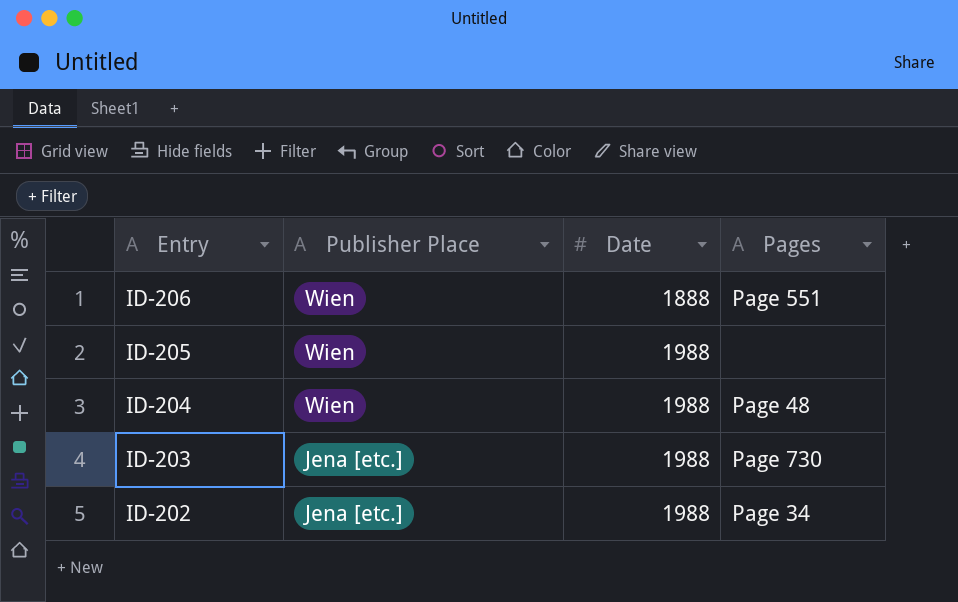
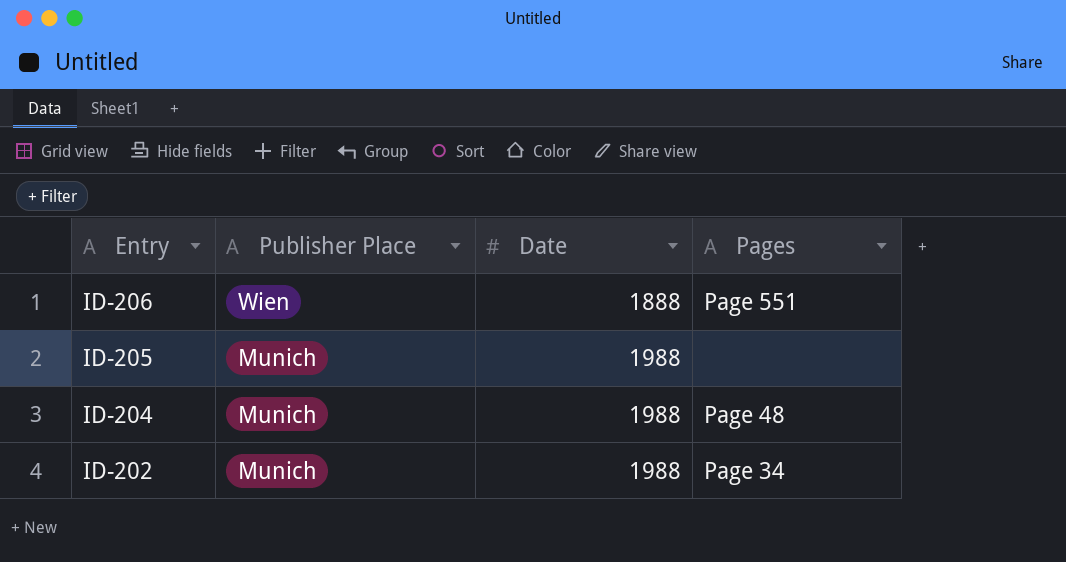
row ID-203: Jena [etc.] | 1988 | Page 730 -> none
ID-205 | Publisher Place: Wien -> Munich
ID-204 | Publisher Place: Wien -> Munich
ID-202 | Publisher Place: Jena [etc.] -> Munich

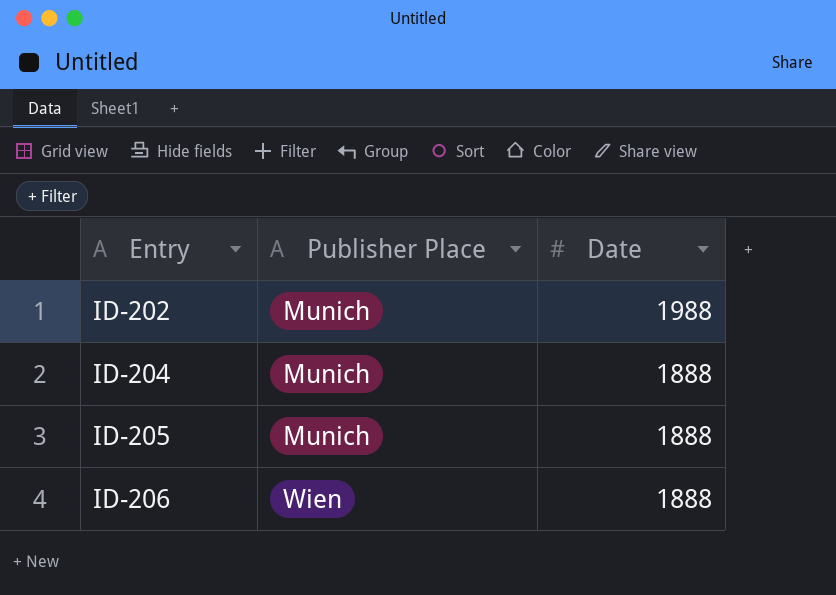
row order: Entry descending -> Entry ascending
column Pages | position: 4 -> none
ID-204 | Date: 1988 -> 1888
ID-205 | Date: 1988 -> 1888

